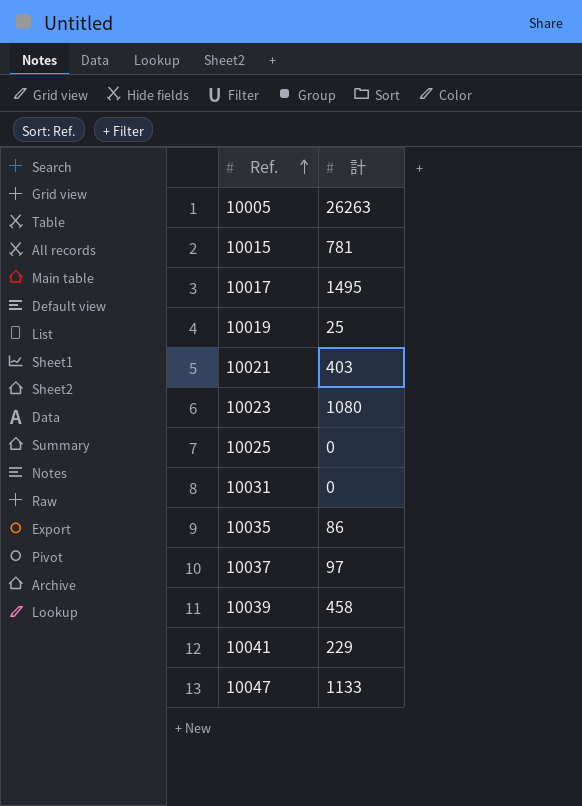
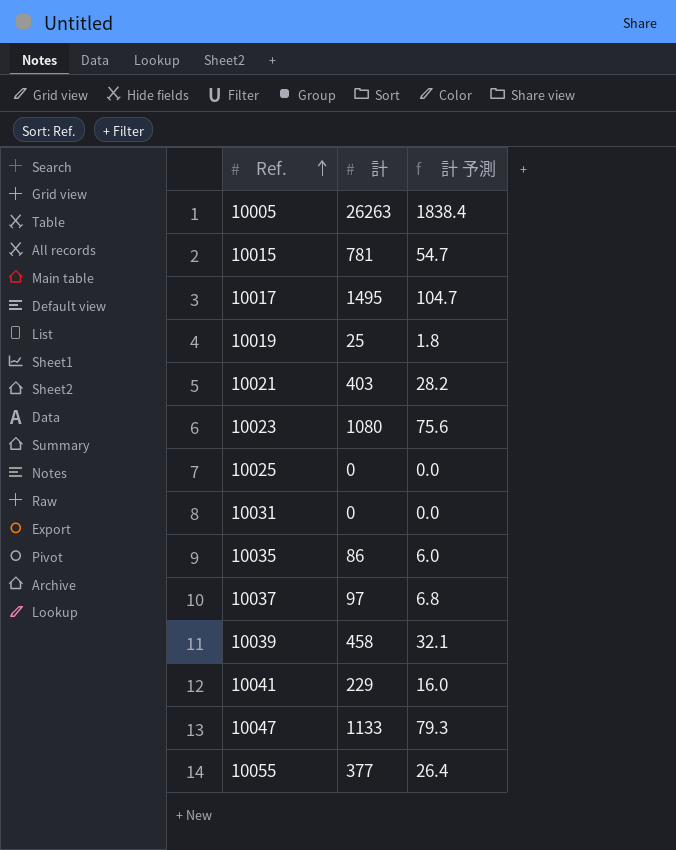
column 計 予測 | formula: none -> [計] * 0.07
row 10055: none -> 377 | 26.4

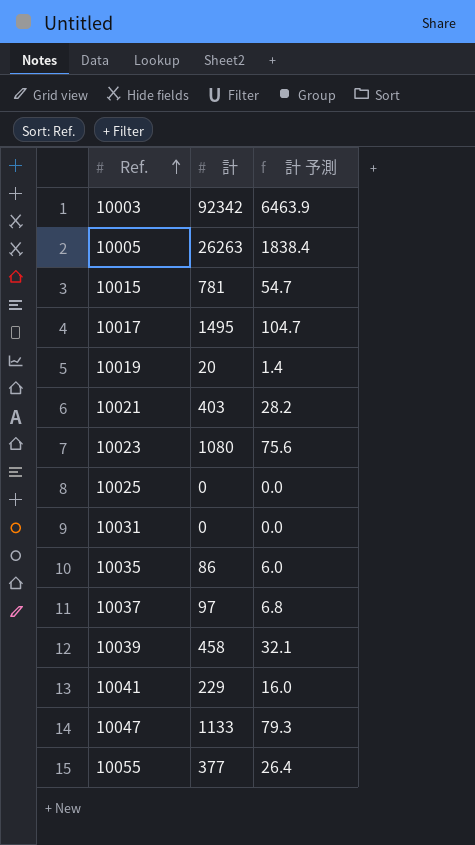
row 10003: none -> 92342 | 6463.9
10019 | 計: 25 -> 20
10019 | 計 予測: 1.8 -> 1.4

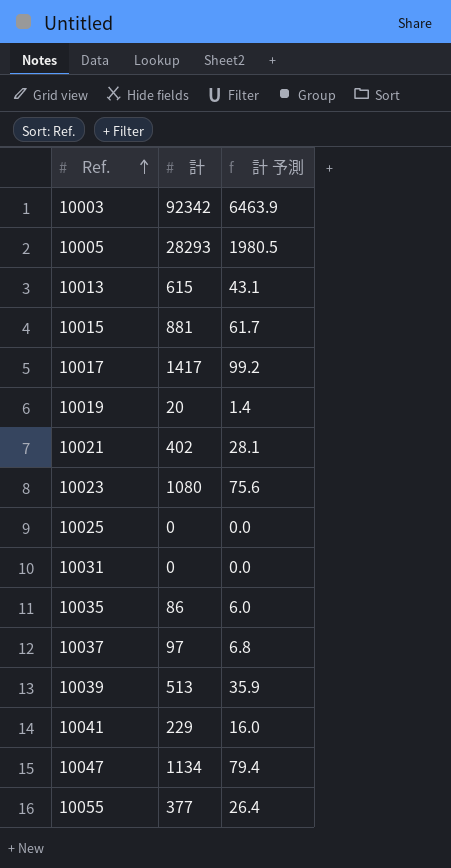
10005 | 計: 26263 -> 28293
10005 | 計 予測: 1838.4 -> 1980.5
row 10013: none -> 615 | 43.1
10015 | 計: 781 -> 881
10015 | 計 予測: 54.7 -> 61.7
10017 | 計: 1495 -> 1417
10017 | 計 予測: 104.7 -> 99.2
10021 | 計: 403 -> 402
10021 | 計 予測: 28.2 -> 28.1
10039 | 計: 458 -> 513
10039 | 計 予測: 32.1 -> 35.9
10047 | 計: 1133 -> 1134
10047 | 計 予測: 79.3 -> 79.4

